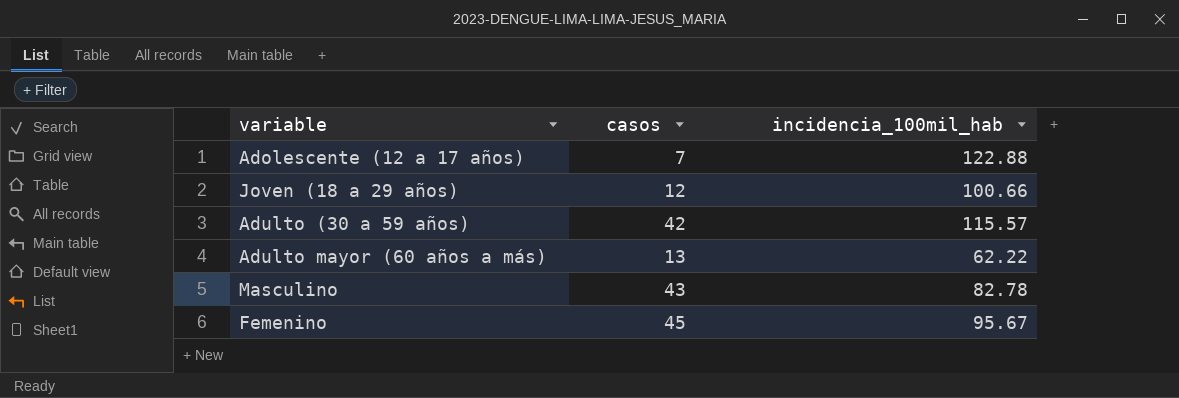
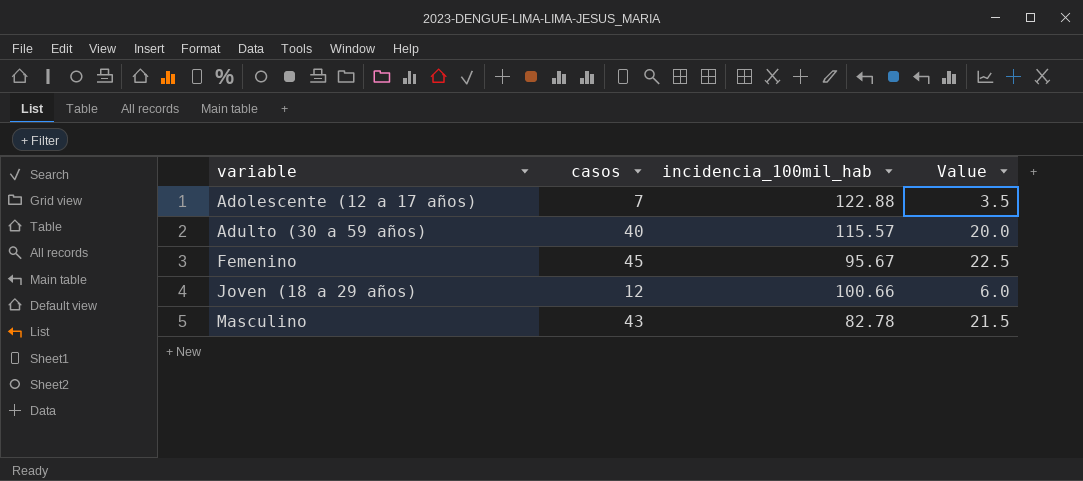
row order: none -> variable ascending
column Value | formula: none -> [casos] * 0.5
row Adulto mayor (60 años a más): 13 | 62.22 -> none
Adulto (30 a 59 años) | casos: 42 -> 40

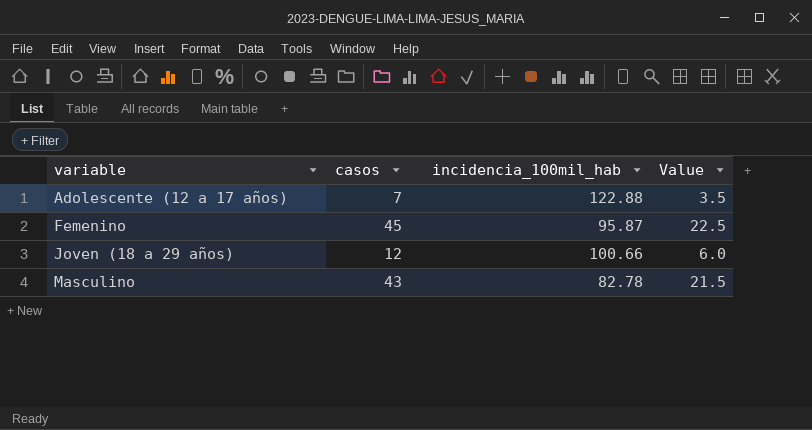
row Adulto (30 a 59 años): 40 | 115.57 | 20.0 -> none
Femenino | incidencia_100mil_hab: 95.67 -> 95.87

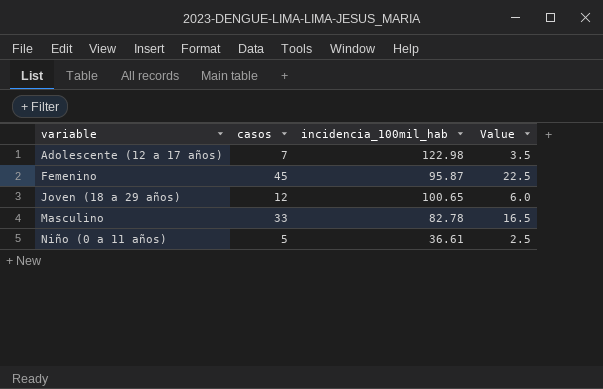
Adolescente (12 a 17 años) | incidencia_100mil_hab: 122.88 -> 122.98
Joven (18 a 29 años) | incidencia_100mil_hab: 100.66 -> 100.65
Masculino | casos: 43 -> 33
Masculino | Value: 21.5 -> 16.5
row Niño (0 a 11 años): none -> 5 | 36.61 | 2.5

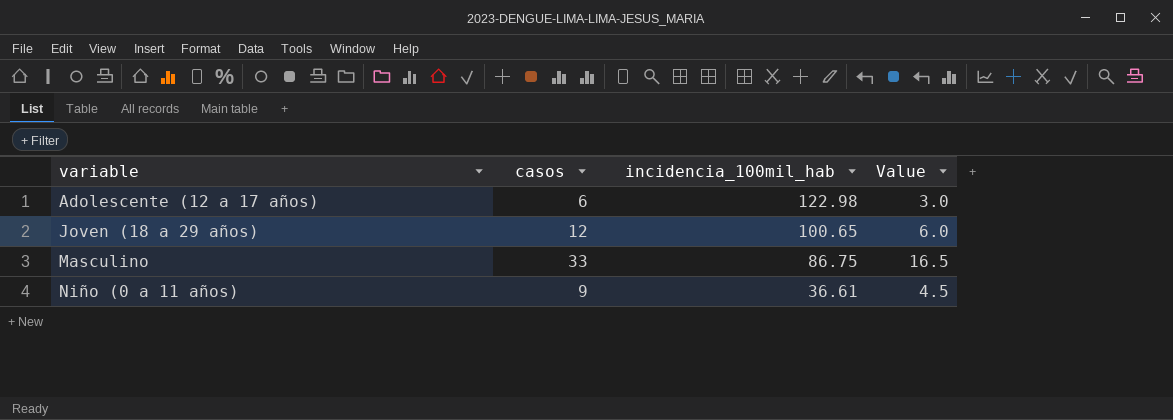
row Femenino: 45 | 95.87 | 22.5 -> none
Adolescente (12 a 17 años) | casos: 7 -> 6
Adolescente (12 a 17 años) | Value: 3.5 -> 3.0
Masculino | incidencia_100mil_hab: 82.78 -> 86.75
Niño (0 a 11 años) | casos: 5 -> 9
Niño (0 a 11 años) | Value: 2.5 -> 4.5

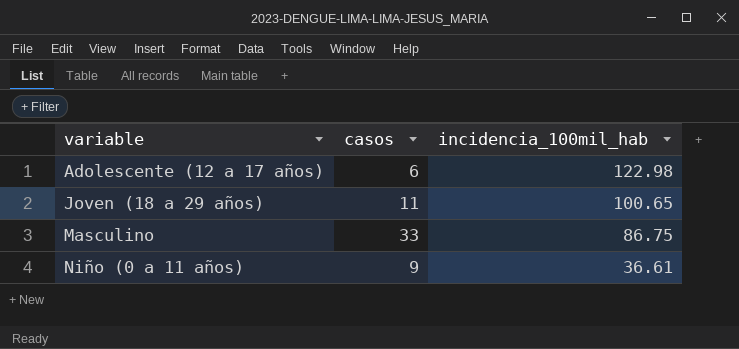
column Value | formula: [casos] * 0.5 -> none
Joven (18 a 29 años) | casos: 12 -> 11

